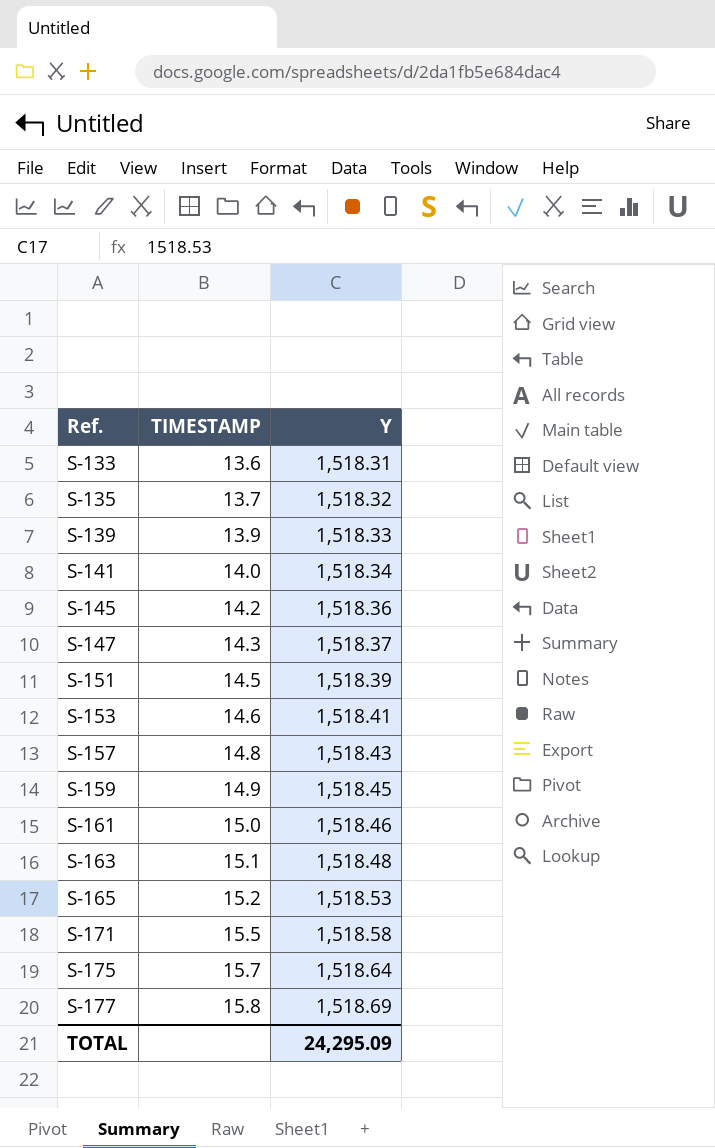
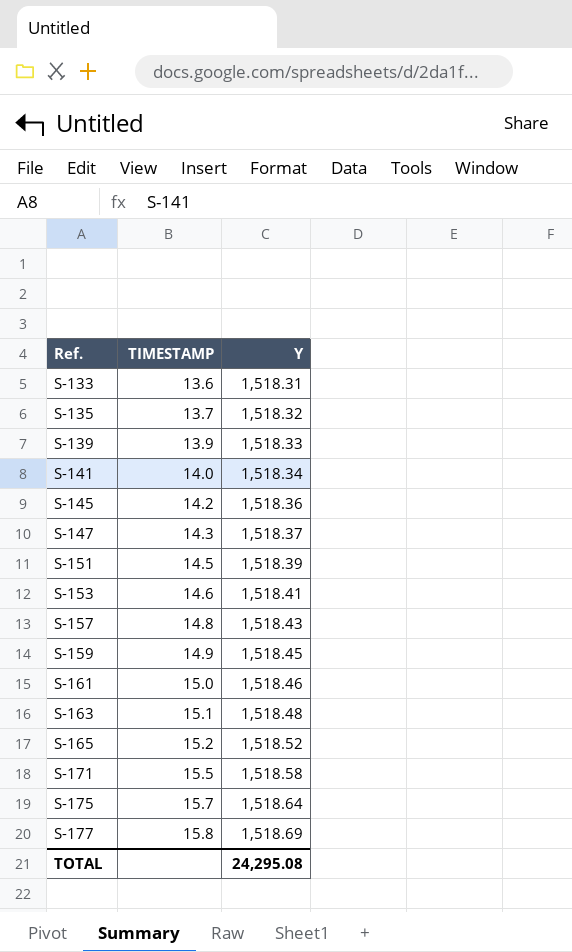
S-165 | Y: 1,518.53 -> 1,518.52
TOTAL | Y: 24,295.09 -> 24,295.08

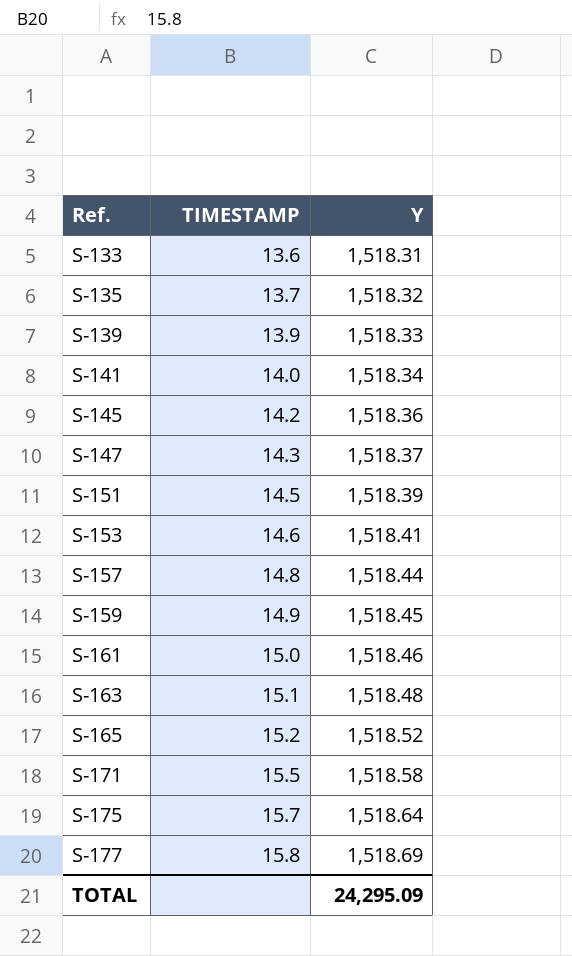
S-157 | Y: 1,518.43 -> 1,518.44
TOTAL | Y: 24,295.08 -> 24,295.09

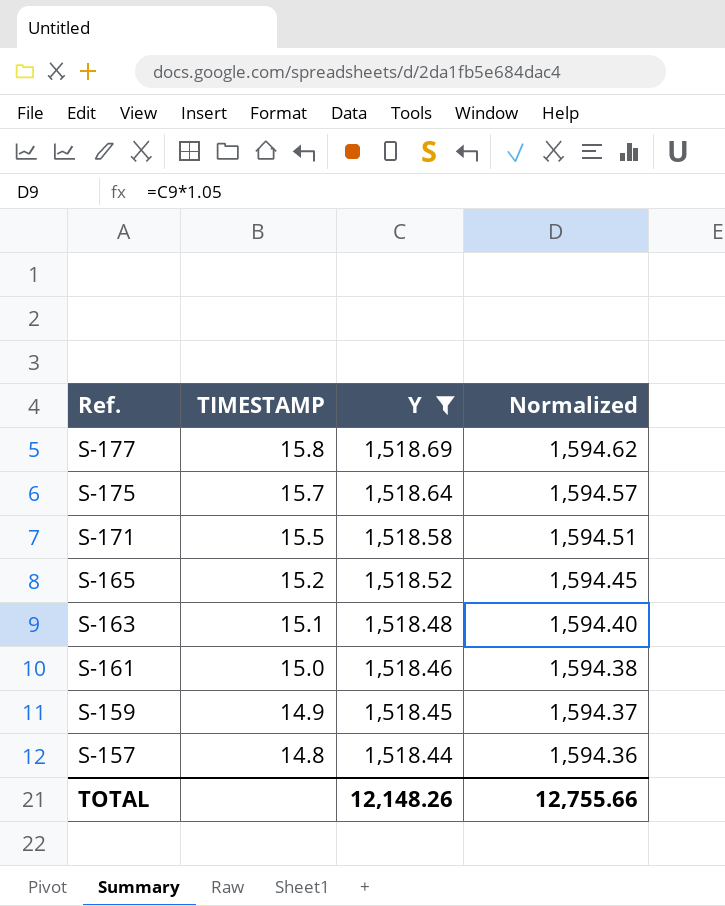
filter: none -> Y >= 1,518.44
row order: Ref. ascending -> Ref. descending
column Normalized | formula: none -> [Y] * 1.05
TOTAL | Y: 24,295.09 -> 12,148.26

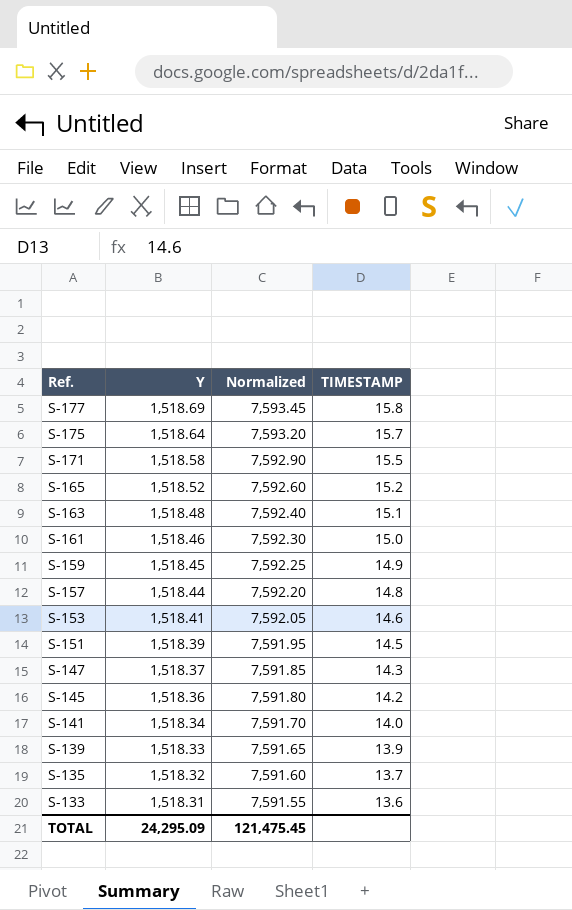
filter: Y >= 1,518.44 -> none
column Normalized | formula: [Y] * 1.05 -> [Y] * 5
column TIMESTAMP | position: 2 -> 4
TOTAL | Y: 12,148.26 -> 24,295.09
TOTAL | Normalized: 12,755.66 -> 121,475.45

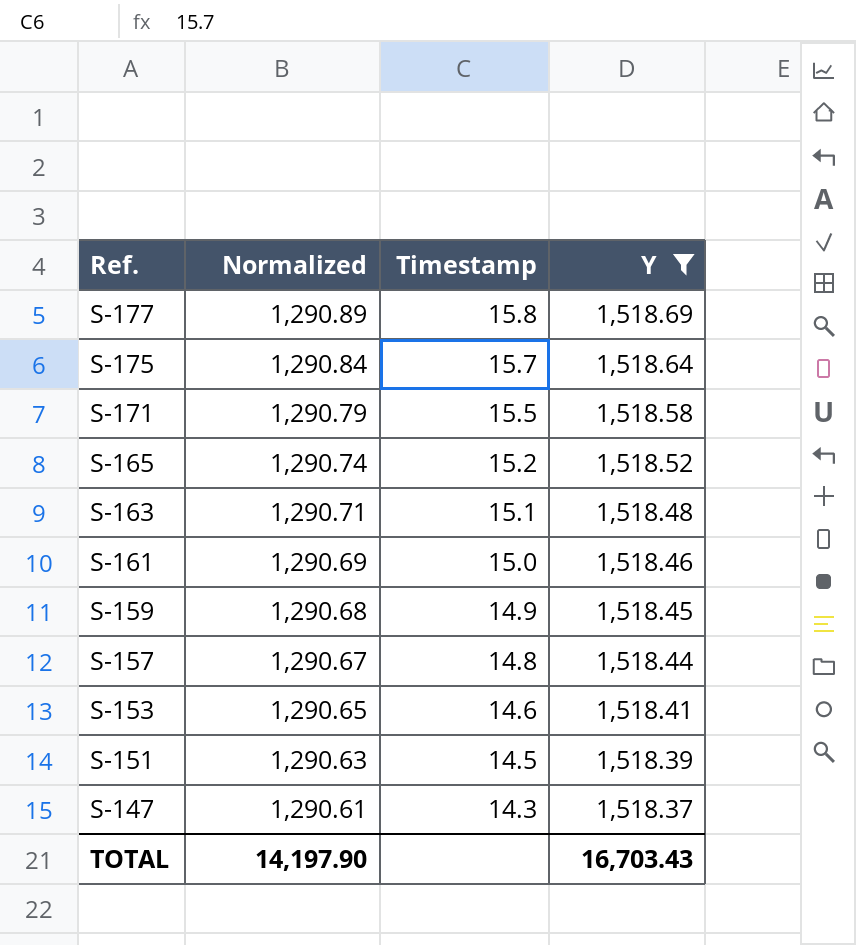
filter: none -> Y >= 1,518.37
column Normalized | formula: [Y] * 5 -> [Y] * 0.85
column name: TIMESTAMP -> Timestamp
column Y | position: 2 -> 4
TOTAL | Normalized: 121,475.45 -> 14,197.90
TOTAL | Y: 24,295.09 -> 16,703.43

